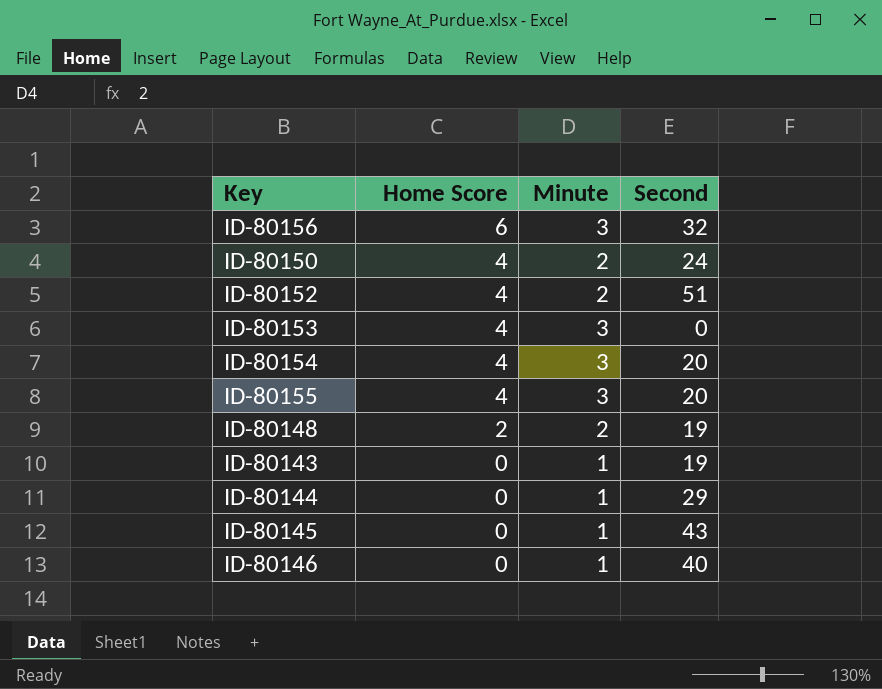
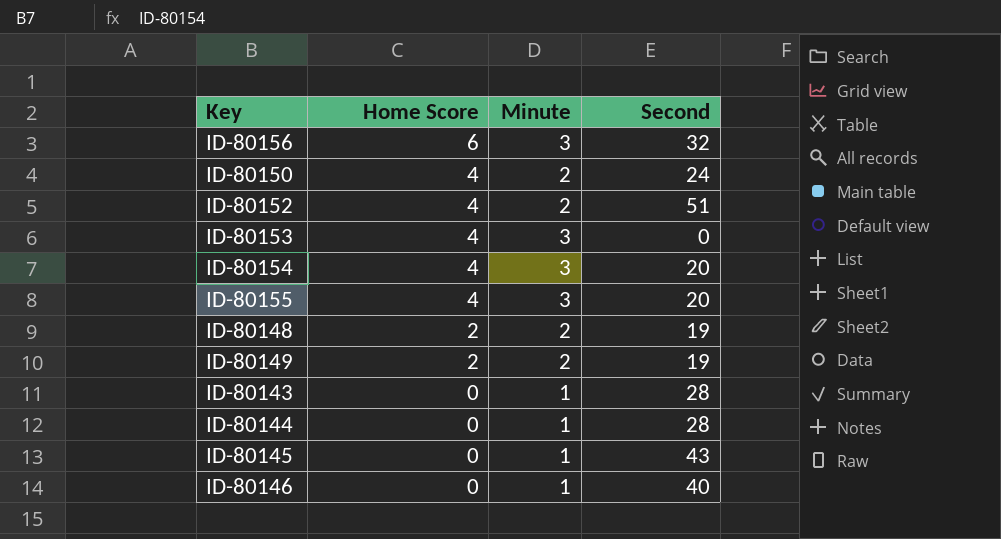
row ID-80149: none -> 2 | 2 | 19
ID-80143 | Second: 19 -> 28
ID-80144 | Second: 29 -> 28

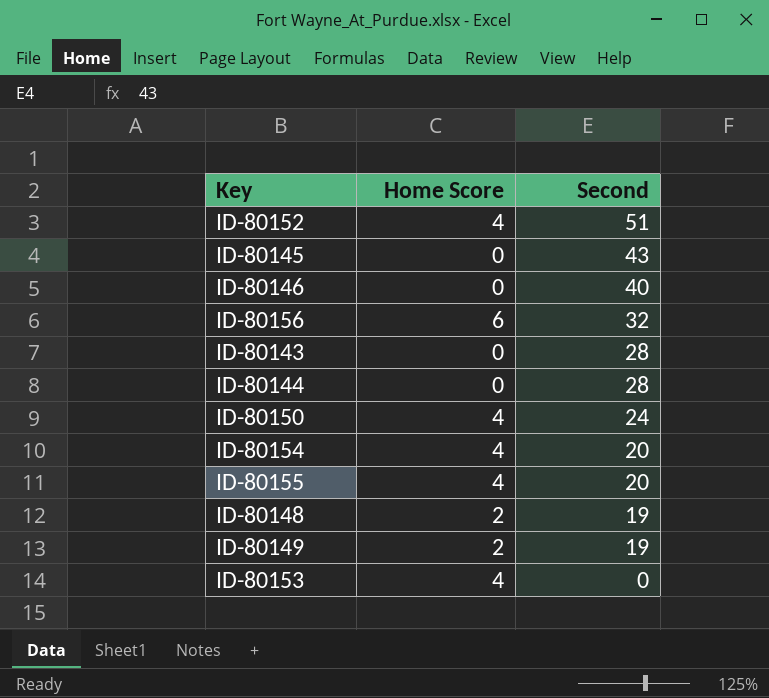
row order: Home Score descending -> Second descending
column Minute | position: 3 -> none

